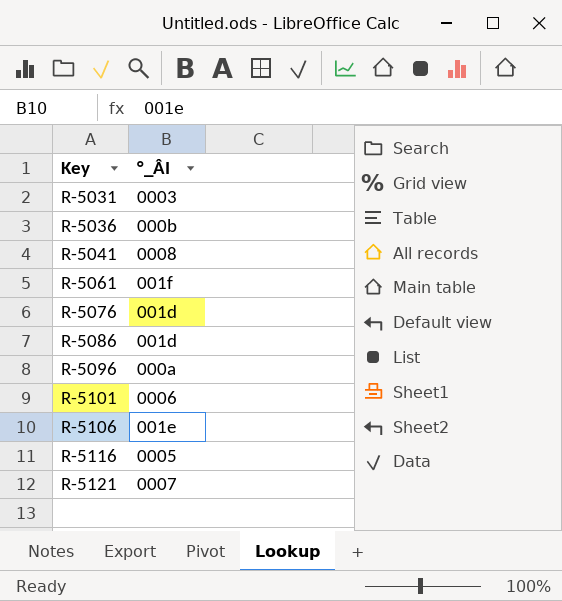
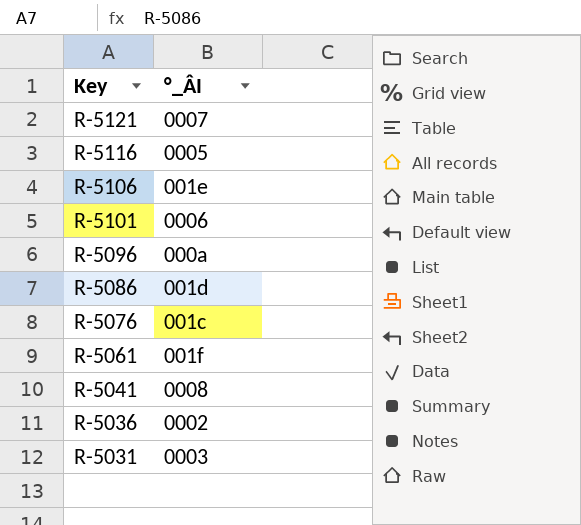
row order: Key ascending -> Key descending
R-5076 | °_ÂI: 001d -> 001c
R-5036 | °_ÂI: 000b -> 0002

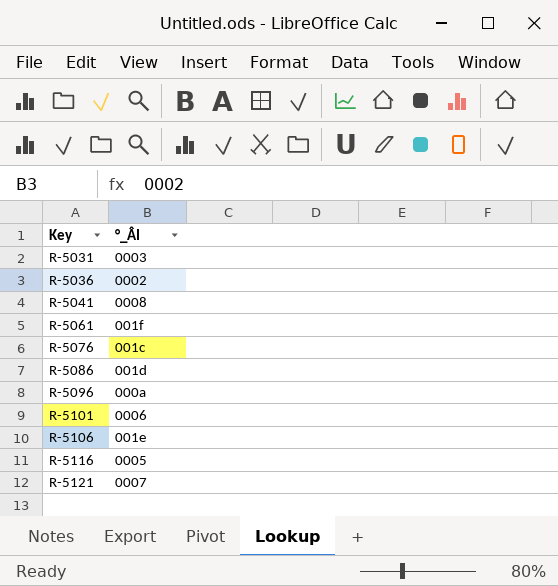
row order: Key descending -> Key ascending

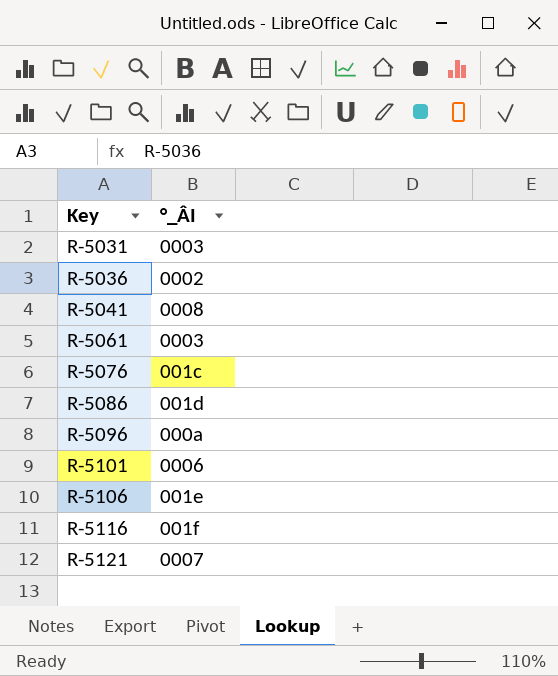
R-5061 | °_ÂI: 001f -> 0003
R-5116 | °_ÂI: 0005 -> 001f

